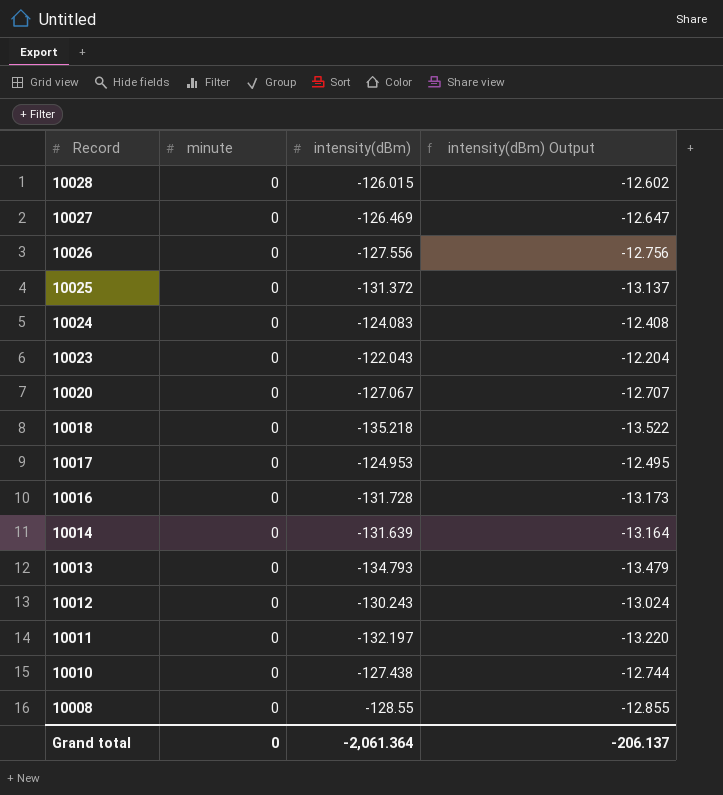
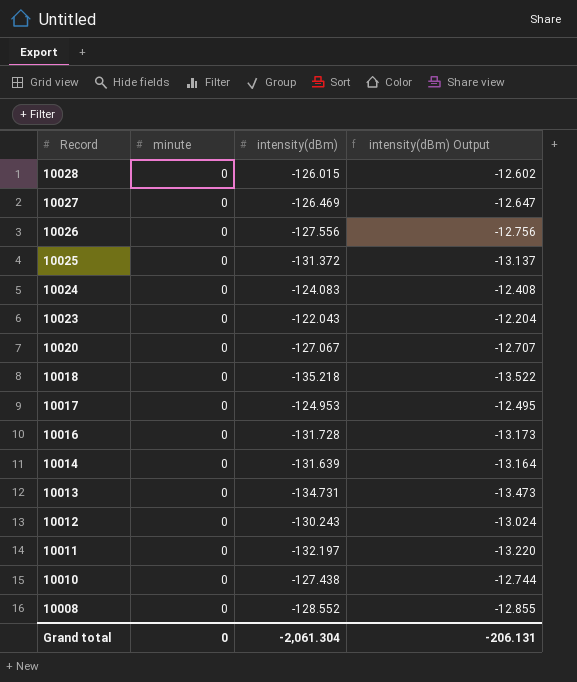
10013 | intensity(dBm): -134.793 -> -134.731
10013 | intensity(dBm) Output: -13.479 -> -13.473
10008 | intensity(dBm): -128.55 -> -128.552
Grand total | intensity(dBm): -2,061.364 -> -2,061.304
Grand total | intensity(dBm) Output: -206.137 -> -206.131

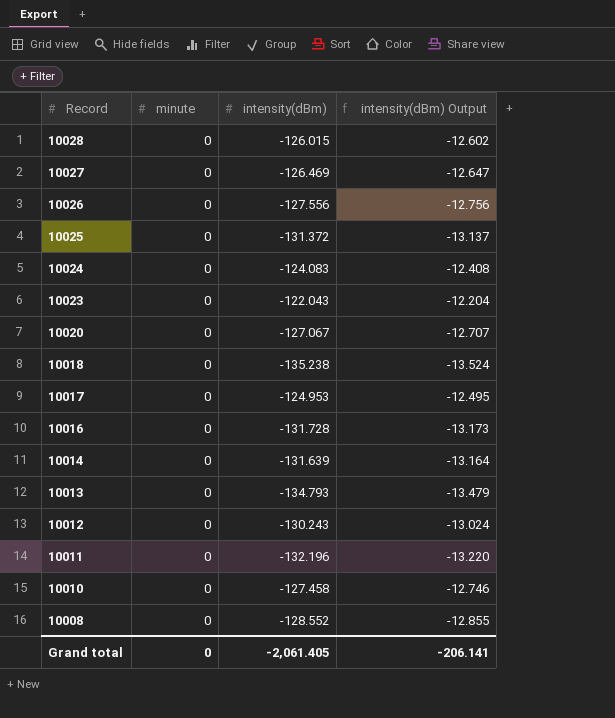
10018 | intensity(dBm): -135.218 -> -135.238
10018 | intensity(dBm) Output: -13.522 -> -13.524
10013 | intensity(dBm): -134.731 -> -134.793
10013 | intensity(dBm) Output: -13.473 -> -13.479
10011 | intensity(dBm): -132.197 -> -132.196
10010 | intensity(dBm): -127.438 -> -127.458
10010 | intensity(dBm) Output: -12.744 -> -12.746
Grand total | intensity(dBm): -2,061.304 -> -2,061.405
Grand total | intensity(dBm) Output: -206.131 -> -206.141

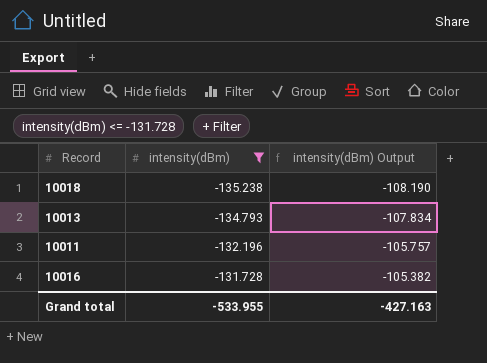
filter: none -> intensity(dBm) <= -131.728
row order: Record descending -> intensity(dBm) ascending
column minute | position: 2 -> none
column intensity(dBm) Output | formula: [intensity(dBm)] * 0.1 -> [intensity(dBm)] * 0.8
Grand total | intensity(dBm): -2,061.405 -> -533.955
Grand total | intensity(dBm) Output: -206.141 -> -427.163

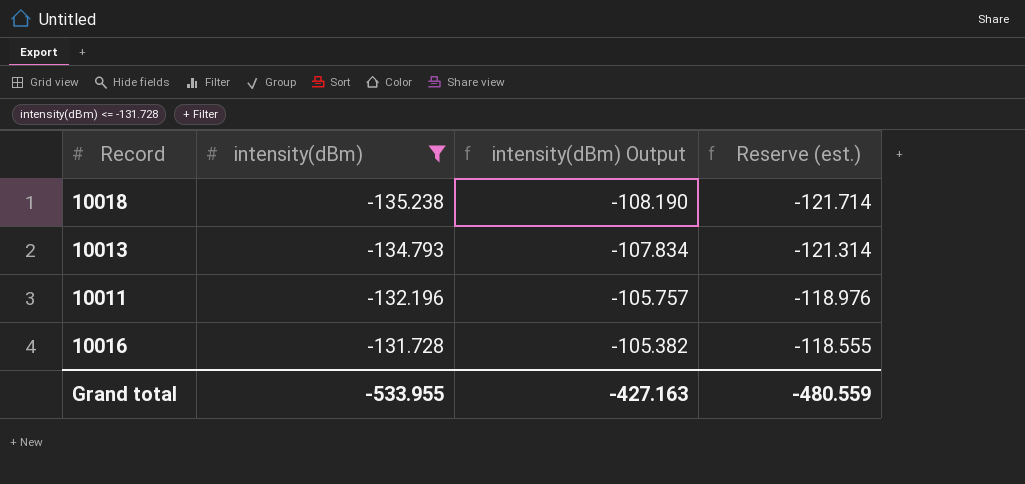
column Reserve (est.) | formula: none -> [intensity(dBm)] * 0.9

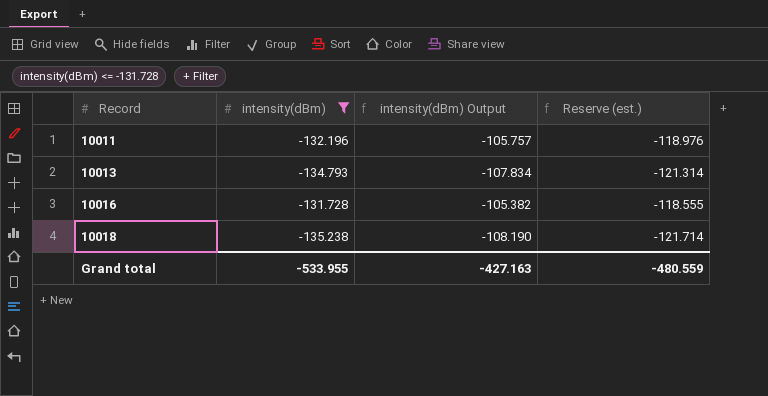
row order: intensity(dBm) ascending -> Record ascending

